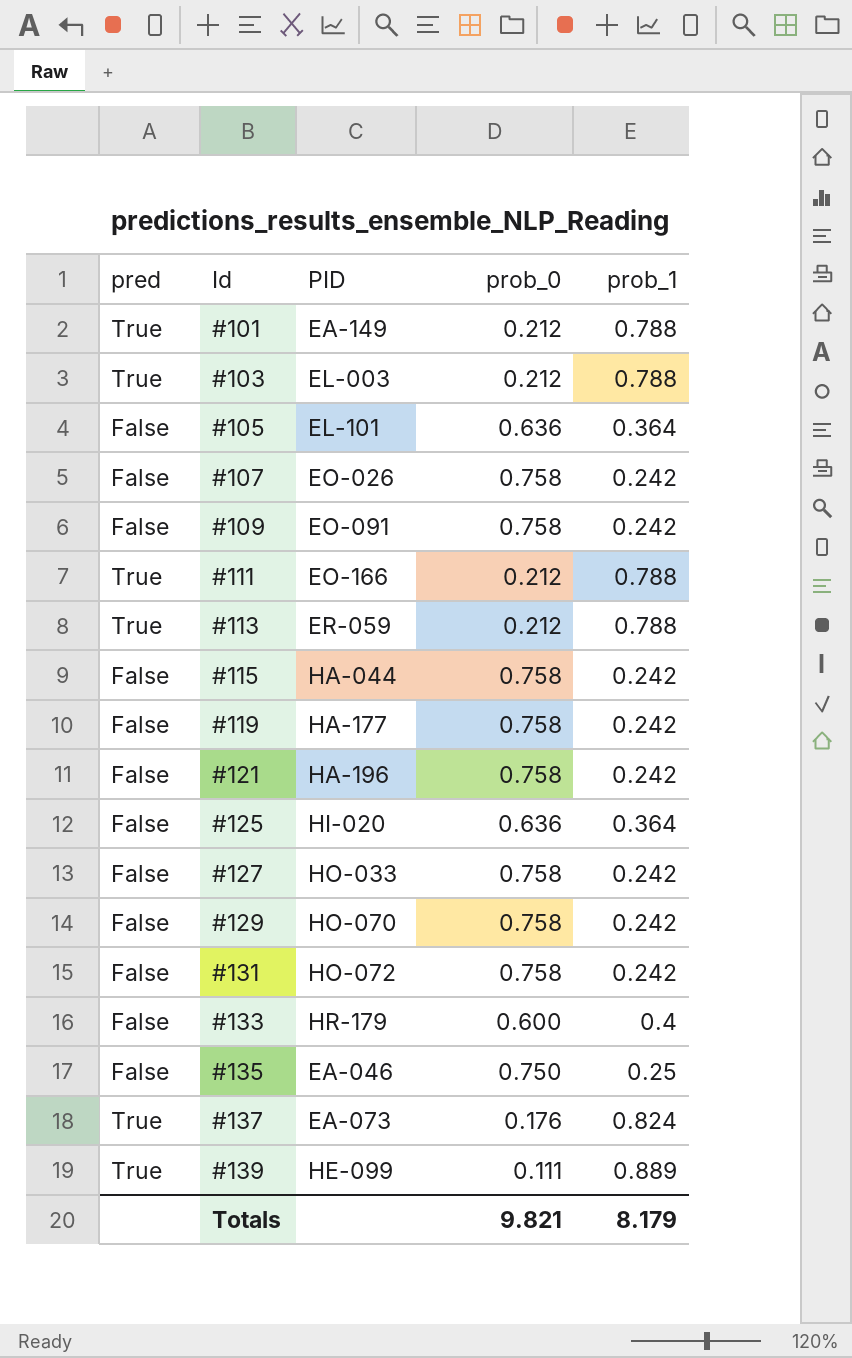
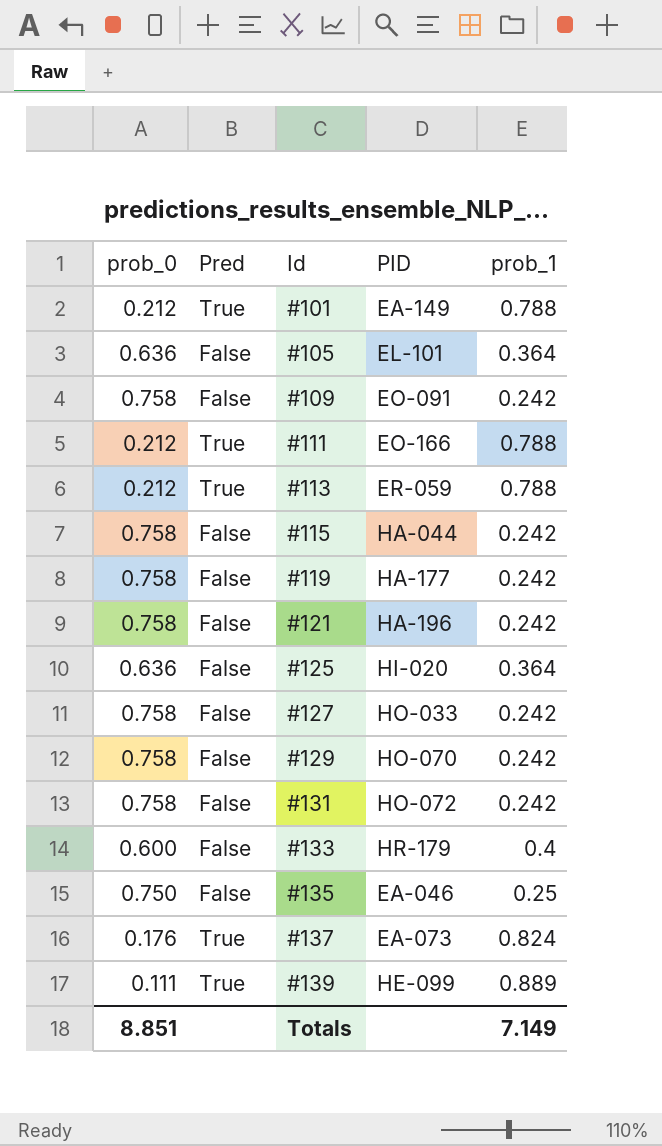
column prob_0 | position: 4 -> 1
column name: pred -> Pred
row #103: True | EL-003 | 0.212 | 0.788 -> none
row #107: False | EO-026 | 0.758 | 0.242 -> none
Totals | prob_0: 9.821 -> 8.851
Totals | prob_1: 8.179 -> 7.149

